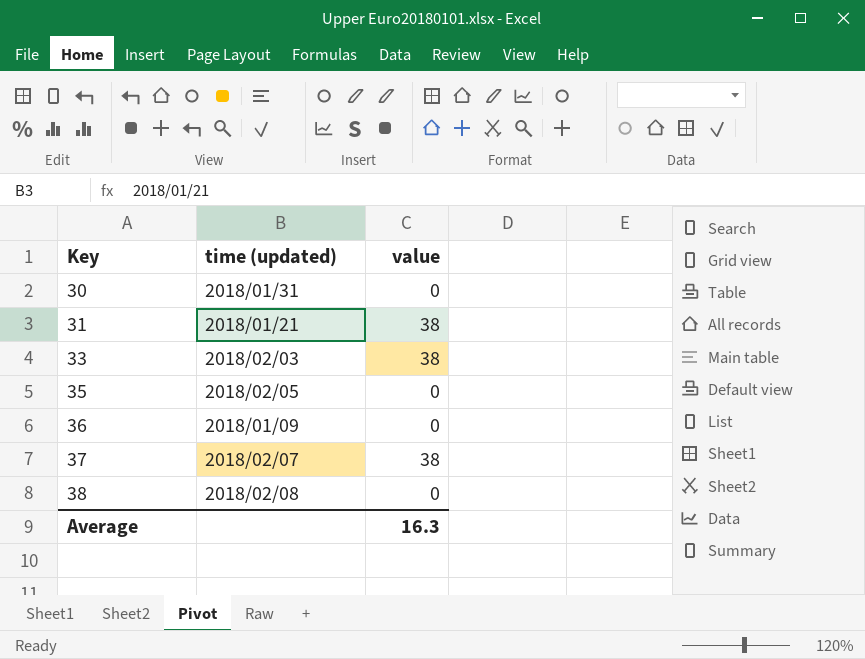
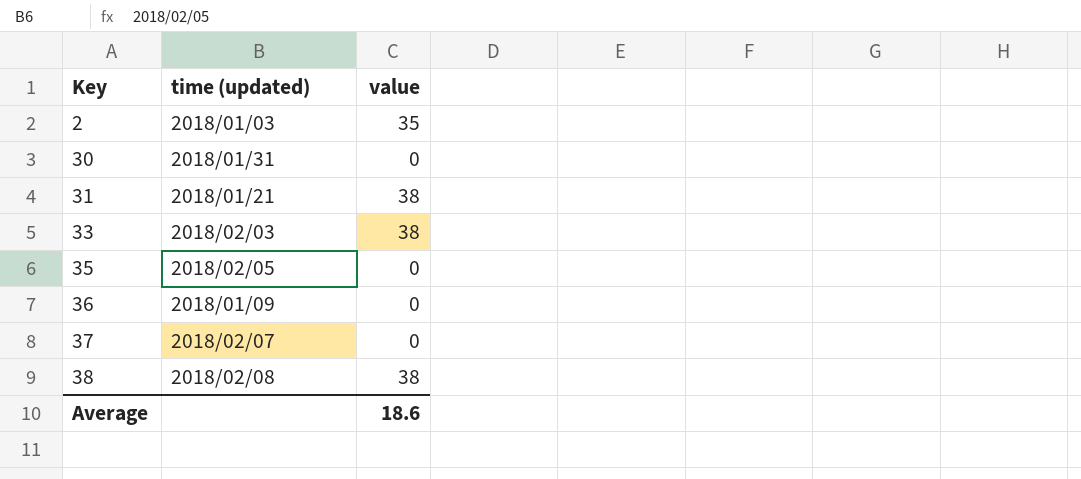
row 2: none -> 2018/01/03 | 35
37 | value: 38 -> 0
38 | value: 0 -> 38
Average | value: 16.3 -> 18.6

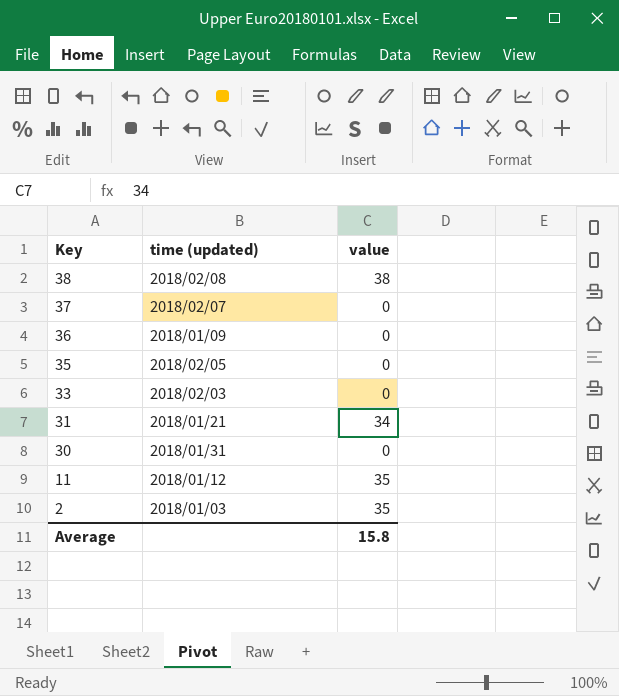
row order: Key ascending -> Key descending
33 | value: 38 -> 0
31 | value: 38 -> 34
row 11: none -> 2018/01/12 | 35
Average | value: 18.6 -> 15.8

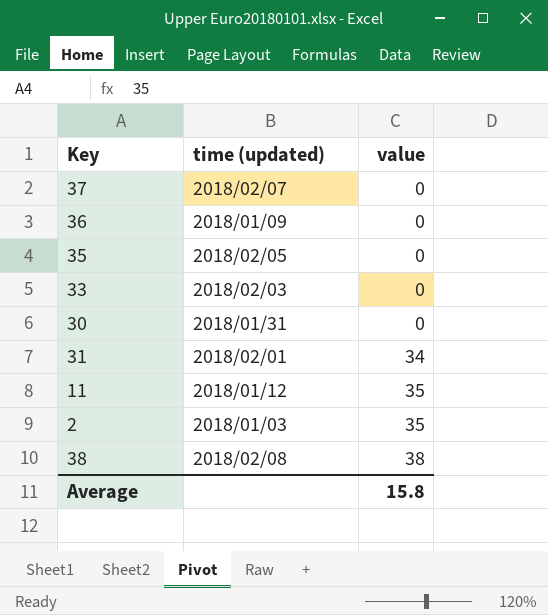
row order: Key descending -> value ascending
31 | time (updated): 2018/01/21 -> 2018/02/01

